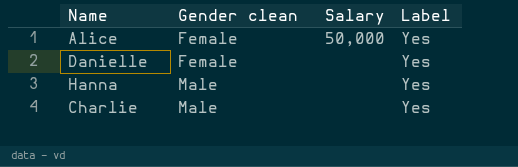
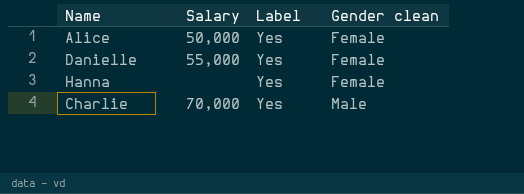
column Gender clean | position: 2 -> 4
Danielle | Salary: none -> 55,000
Hanna | Gender clean: Male -> Female
Charlie | Salary: none -> 70,000

